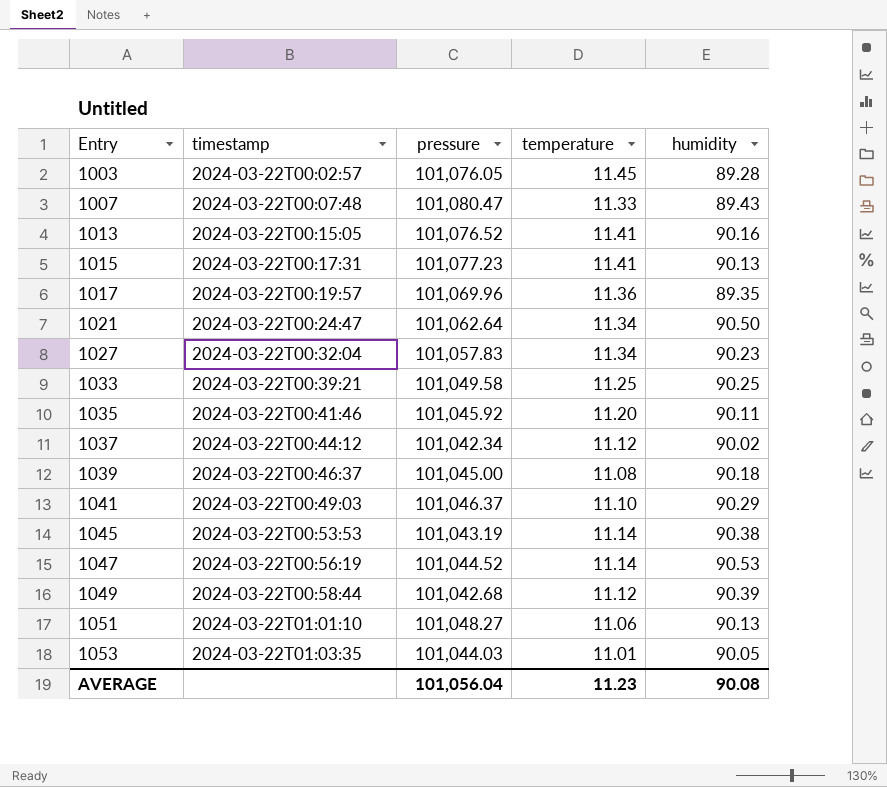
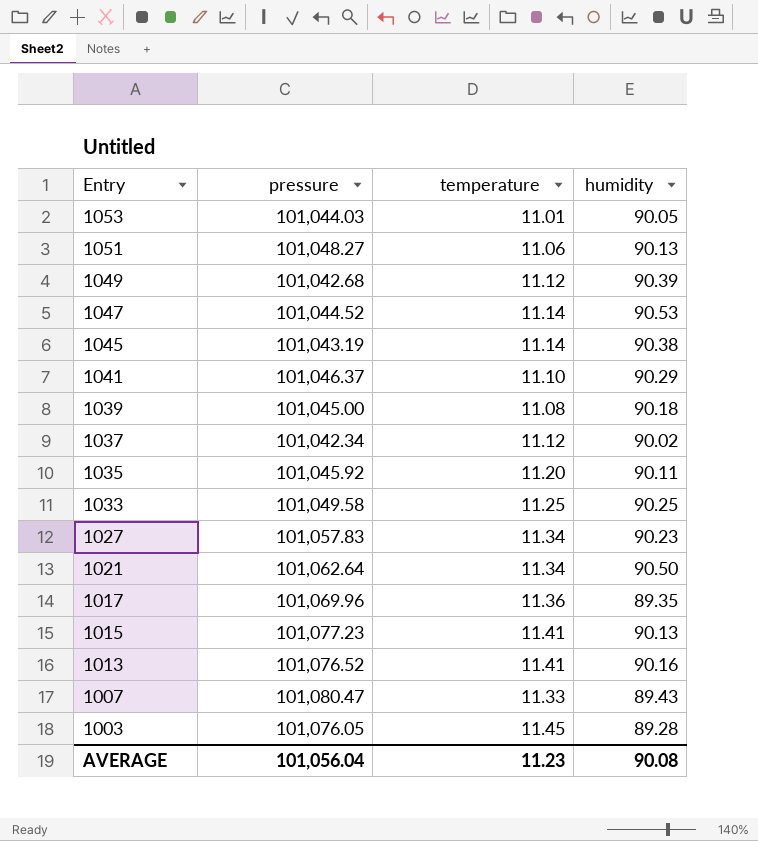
row order: Entry ascending -> Entry descending
column timestamp | position: 2 -> none

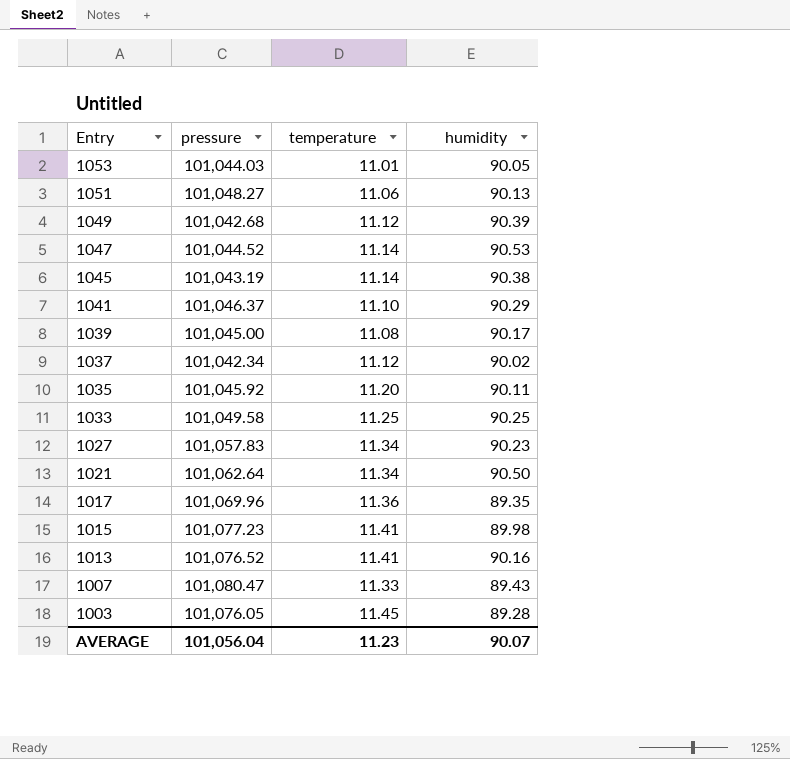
1039 | humidity: 90.18 -> 90.17
1015 | humidity: 90.13 -> 89.98
AVERAGE | humidity: 90.08 -> 90.07

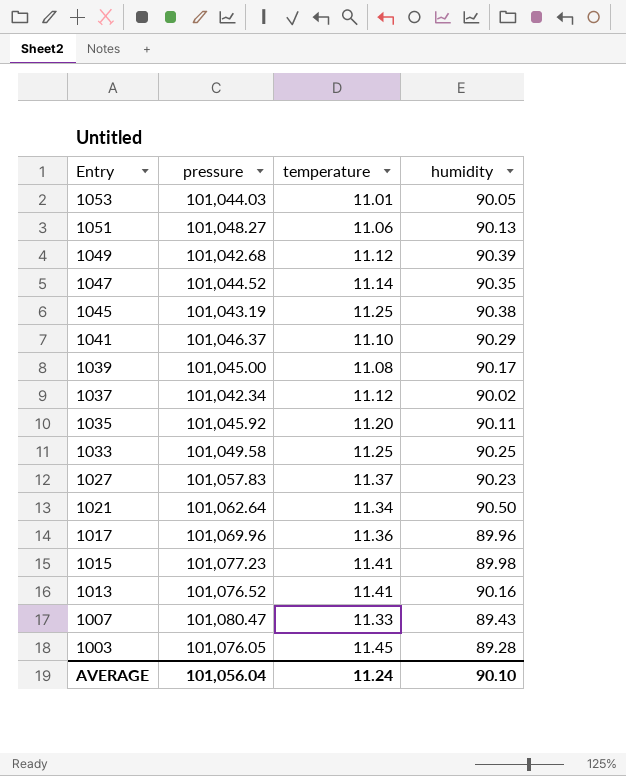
1047 | humidity: 90.53 -> 90.35
1045 | temperature: 11.14 -> 11.25
1027 | temperature: 11.34 -> 11.37
1017 | humidity: 89.35 -> 89.96
AVERAGE | temperature: 11.23 -> 11.24
AVERAGE | humidity: 90.07 -> 90.10

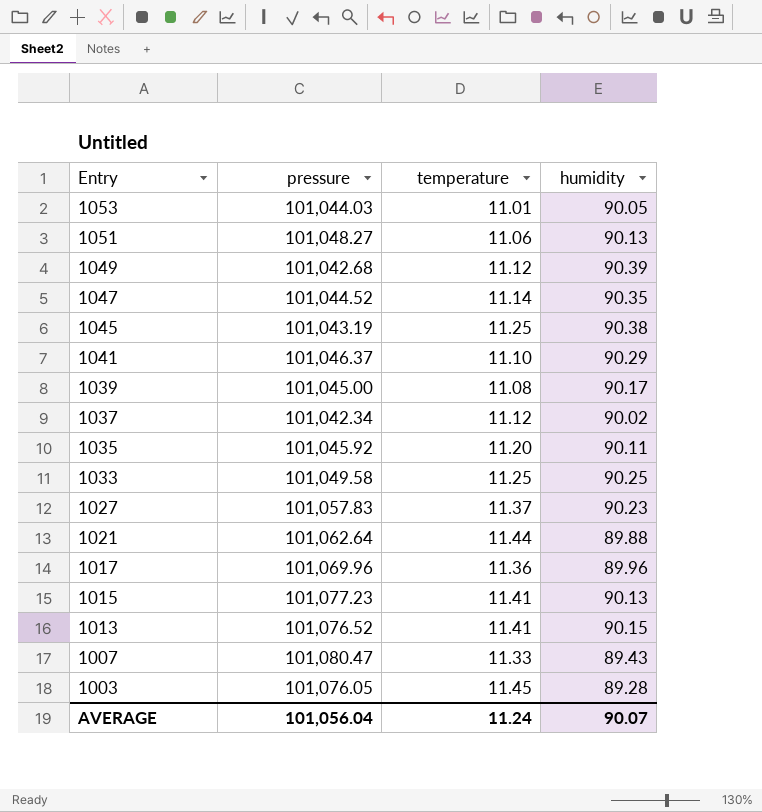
1021 | temperature: 11.34 -> 11.44
1021 | humidity: 90.50 -> 89.88
1015 | humidity: 89.98 -> 90.13
1013 | humidity: 90.16 -> 90.15
AVERAGE | humidity: 90.10 -> 90.07

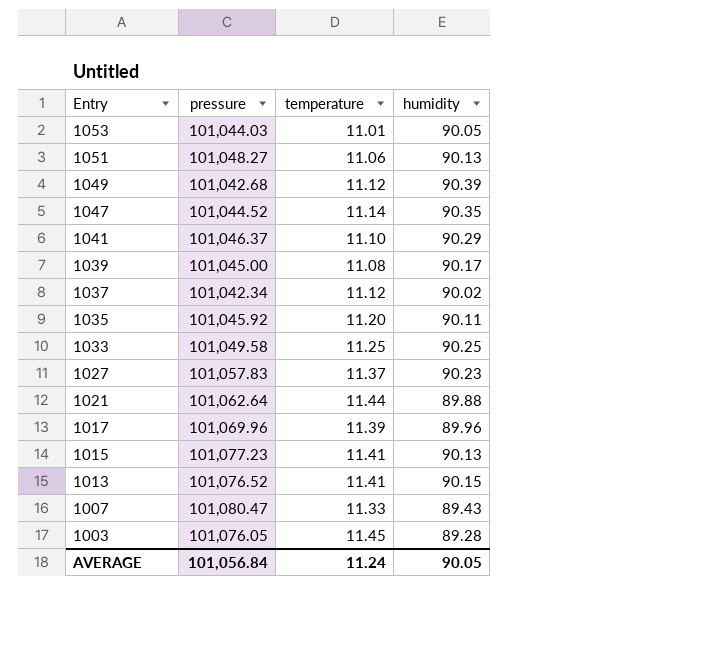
row 1045: 101,043.19 | 11.25 | 90.38 -> none
1017 | temperature: 11.36 -> 11.39
AVERAGE | pressure: 101,056.04 -> 101,056.84
AVERAGE | humidity: 90.07 -> 90.05

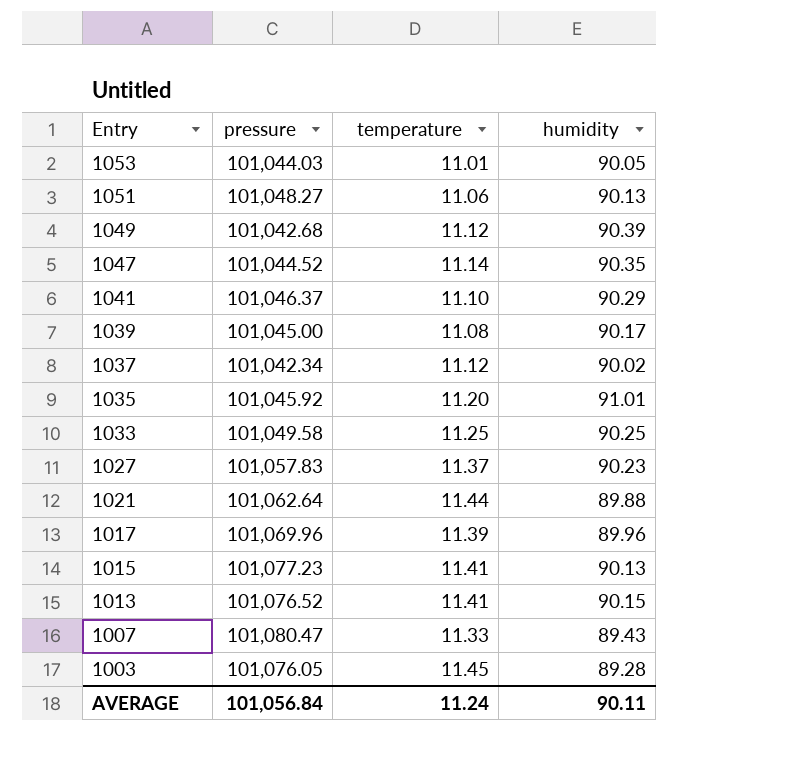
1035 | humidity: 90.11 -> 91.01
AVERAGE | humidity: 90.05 -> 90.11

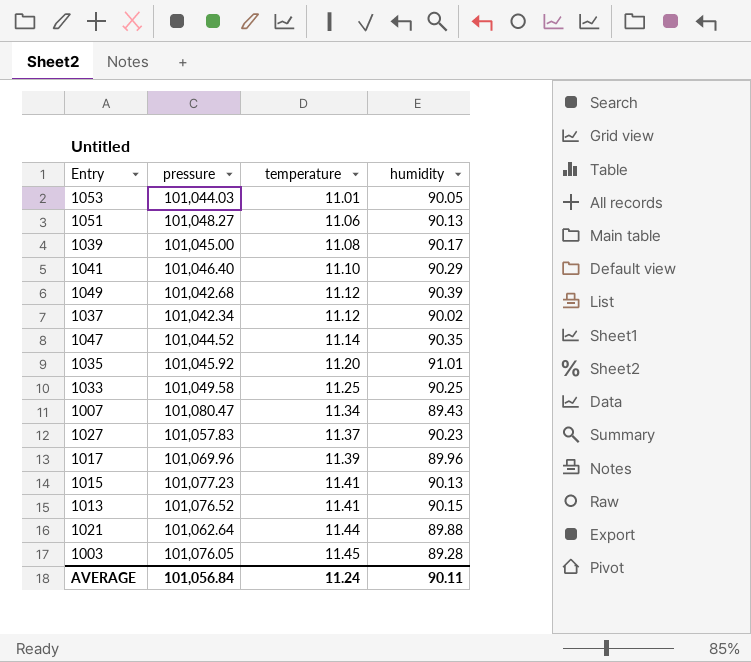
row order: Entry descending -> temperature ascending
1041 | pressure: 101,046.37 -> 101,046.40
1007 | temperature: 11.33 -> 11.34

